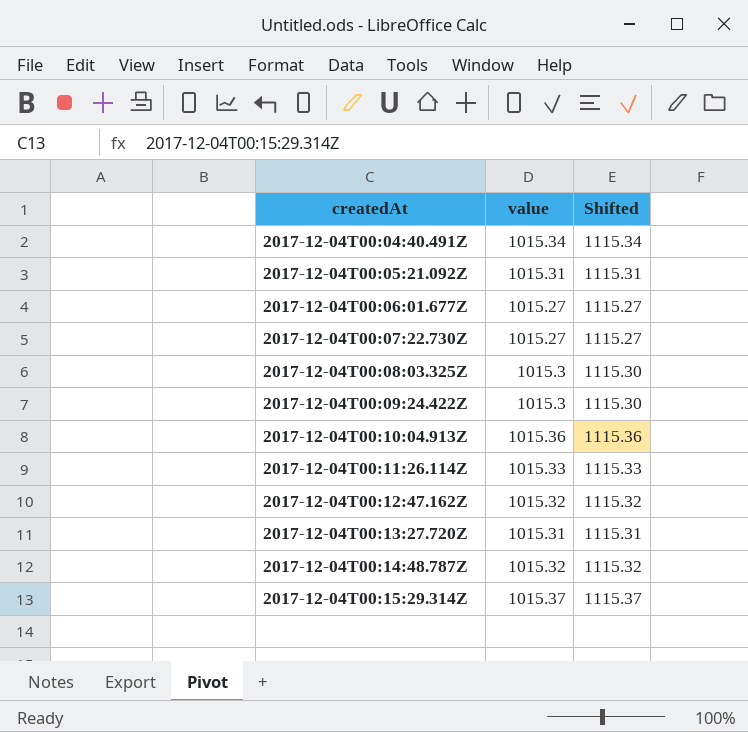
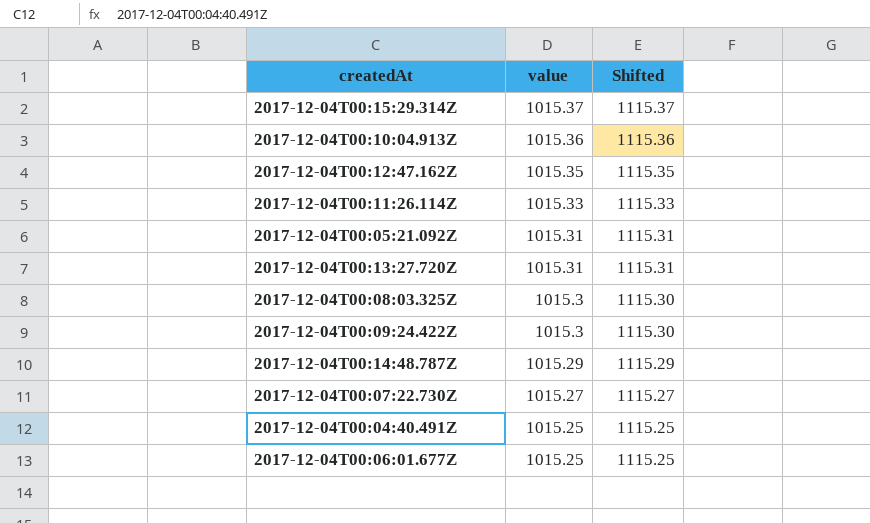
row order: createdAt ascending -> value descending
2017-12-04T00:12:47.162Z | value: 1015.32 -> 1015.35
2017-12-04T00:12:47.162Z | Shifted: 1115.32 -> 1115.35
2017-12-04T00:14:48.787Z | value: 1015.32 -> 1015.29
2017-12-04T00:14:48.787Z | Shifted: 1115.32 -> 1115.29
2017-12-04T00:04:40.491Z | value: 1015.34 -> 1015.25
2017-12-04T00:04:40.491Z | Shifted: 1115.34 -> 1115.25
2017-12-04T00:06:01.677Z | value: 1015.27 -> 1015.25
2017-12-04T00:06:01.677Z | Shifted: 1115.27 -> 1115.25

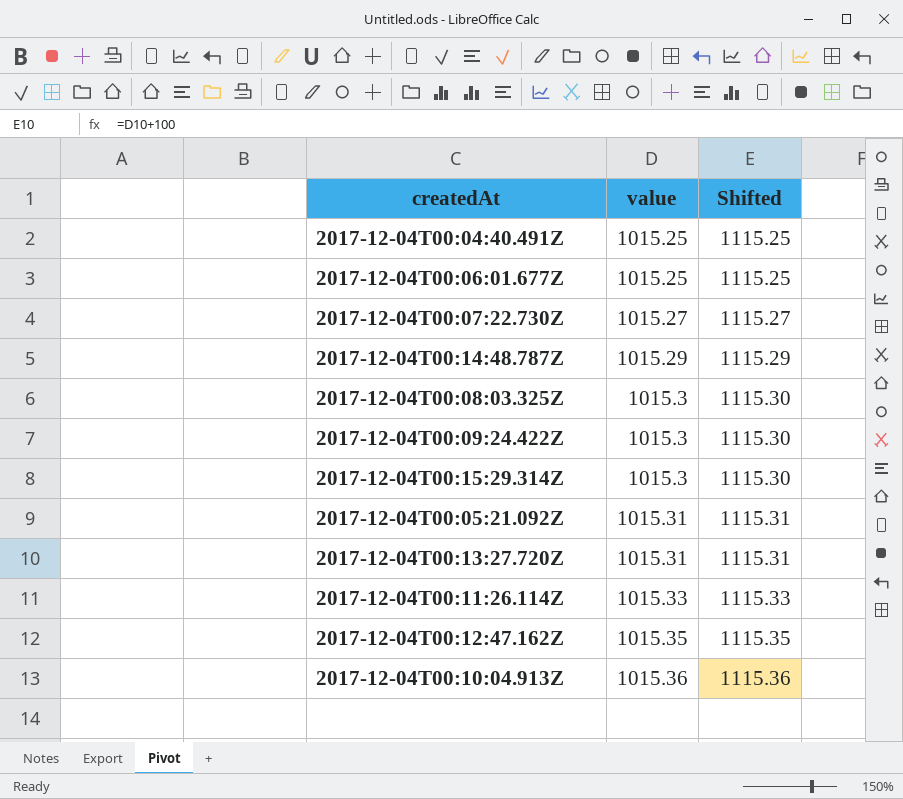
row order: value descending -> value ascending
2017-12-04T00:15:29.314Z | value: 1015.37 -> 1015.3
2017-12-04T00:15:29.314Z | Shifted: 1115.37 -> 1115.30

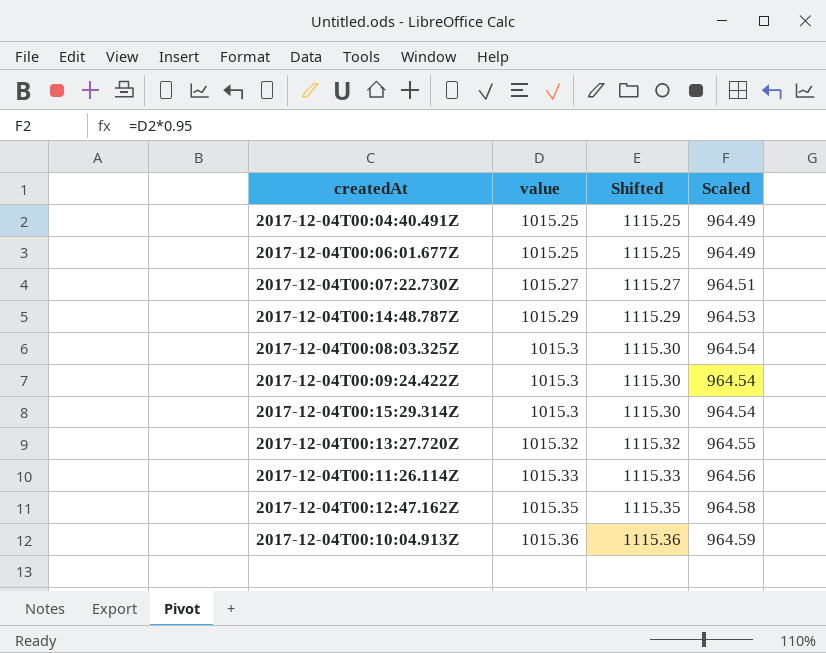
column Scaled | formula: none -> [value] * 0.95
row 2017-12-04T00:05:21.092Z: 1015.31 | 1115.31 -> none
2017-12-04T00:13:27.720Z | value: 1015.31 -> 1015.32
2017-12-04T00:13:27.720Z | Shifted: 1115.31 -> 1115.32

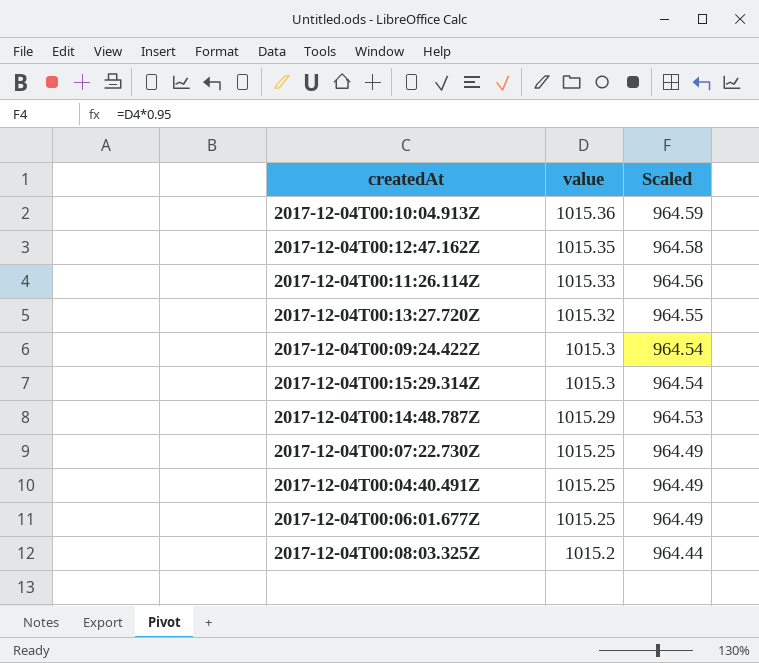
row order: value ascending -> value descending
column Shifted | formula: [value] + 100 -> none
2017-12-04T00:07:22.730Z | value: 1015.27 -> 1015.25
2017-12-04T00:07:22.730Z | Scaled: 964.51 -> 964.49
2017-12-04T00:08:03.325Z | value: 1015.3 -> 1015.2
2017-12-04T00:08:03.325Z | Scaled: 964.54 -> 964.44

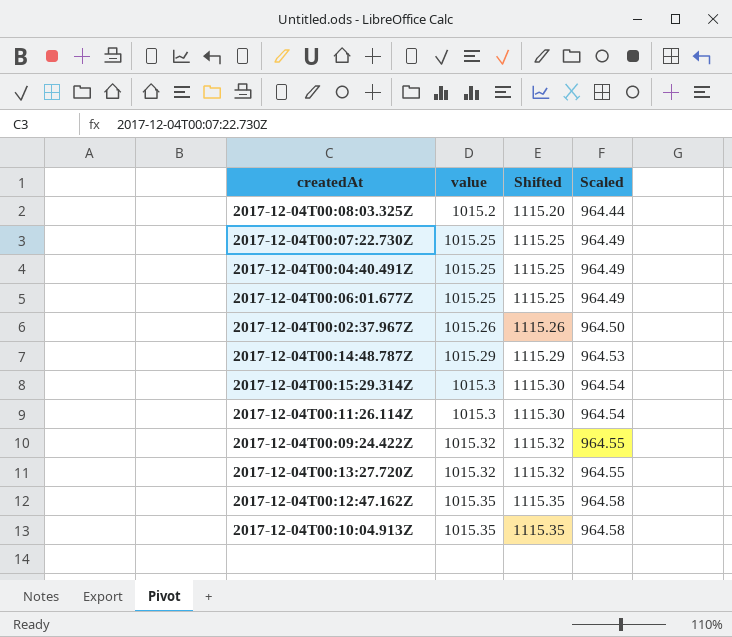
row order: value descending -> value ascending
column Shifted | formula: none -> [value] + 100
row 2017-12-04T00:02:37.967Z: none -> 1015.26 | 1115.26 | 964.50
2017-12-04T00:11:26.114Z | value: 1015.33 -> 1015.3
2017-12-04T00:11:26.114Z | Scaled: 964.56 -> 964.54
2017-12-04T00:09:24.422Z | value: 1015.3 -> 1015.32
2017-12-04T00:09:24.422Z | Scaled: 964.54 -> 964.55
2017-12-04T00:10:04.913Z | value: 1015.36 -> 1015.35
2017-12-04T00:10:04.913Z | Scaled: 964.59 -> 964.58

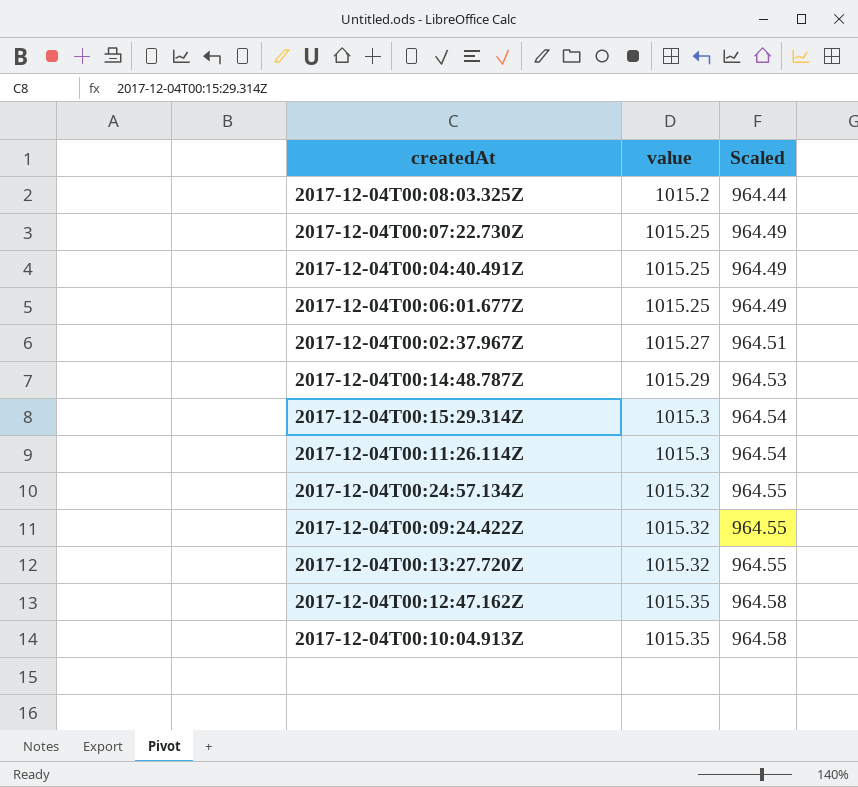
column Shifted | formula: [value] + 100 -> none
2017-12-04T00:02:37.967Z | value: 1015.26 -> 1015.27
2017-12-04T00:02:37.967Z | Scaled: 964.50 -> 964.51
row 2017-12-04T00:24:57.134Z: none -> 1015.32 | 964.55

